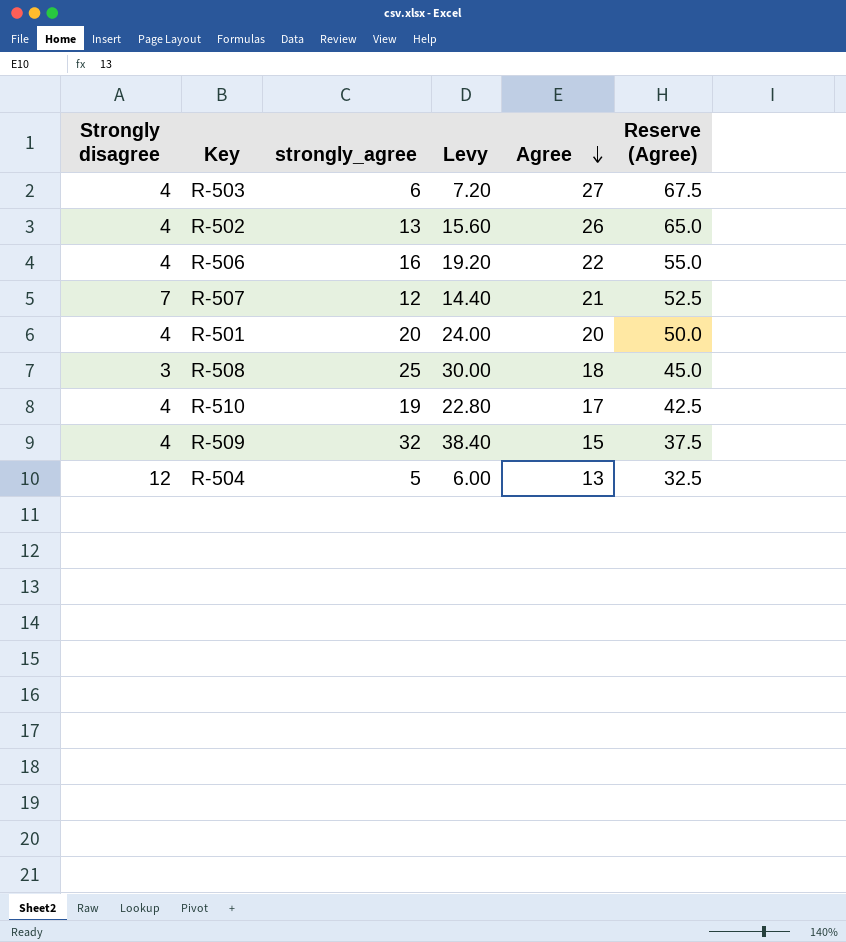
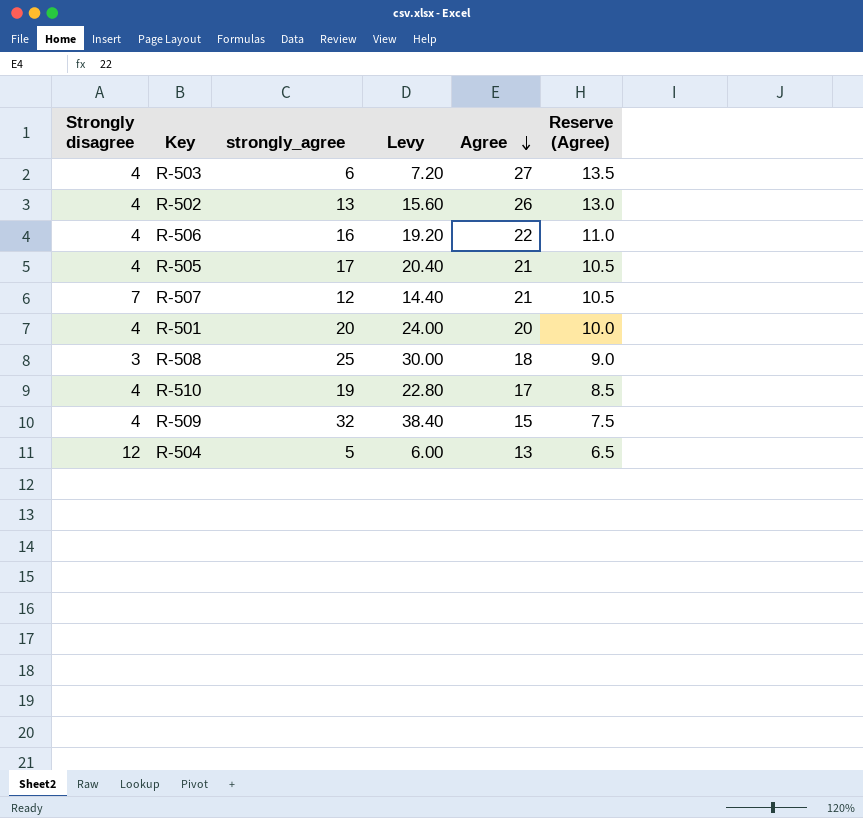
column Reserve (Agree) | formula: [Agree] * 2.5 -> [Agree] * 0.5
row R-505: none -> 4 | 17 | 20.40 | 21 | 10.5

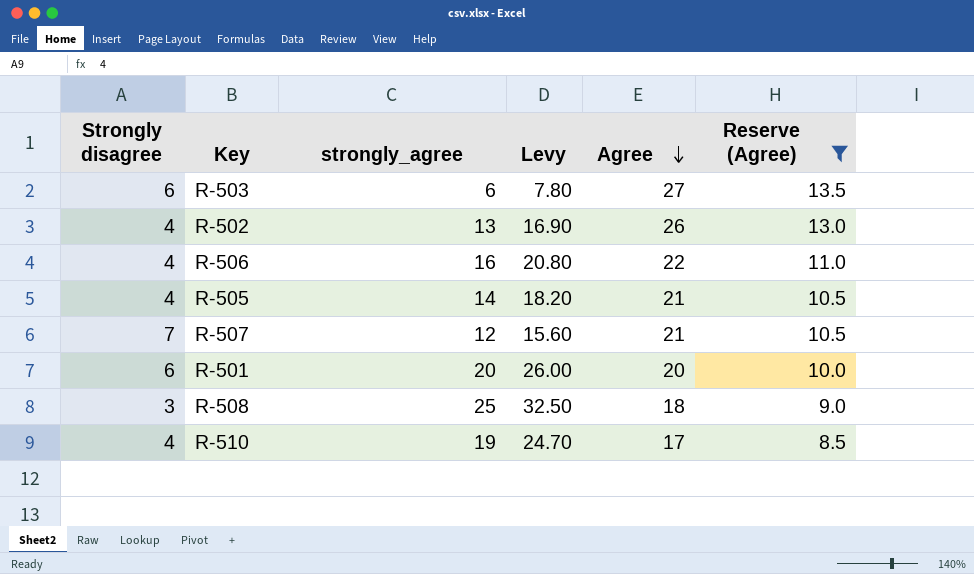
filter: none -> Reserve (Agree) >= 8.5
column Levy | formula: [strongly_agree] * 1.2 -> [strongly_agree] * 1.3
R-503 | Strongly disagree: 4 -> 6
R-505 | strongly_agree: 17 -> 14
R-501 | Strongly disagree: 4 -> 6

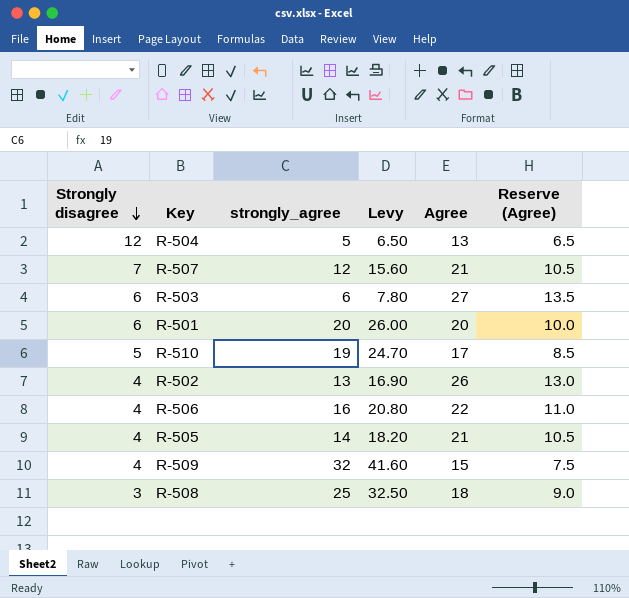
filter: Reserve (Agree) >= 8.5 -> none
row order: Agree descending -> Strongly disagree descending
R-510 | Strongly disagree: 4 -> 5

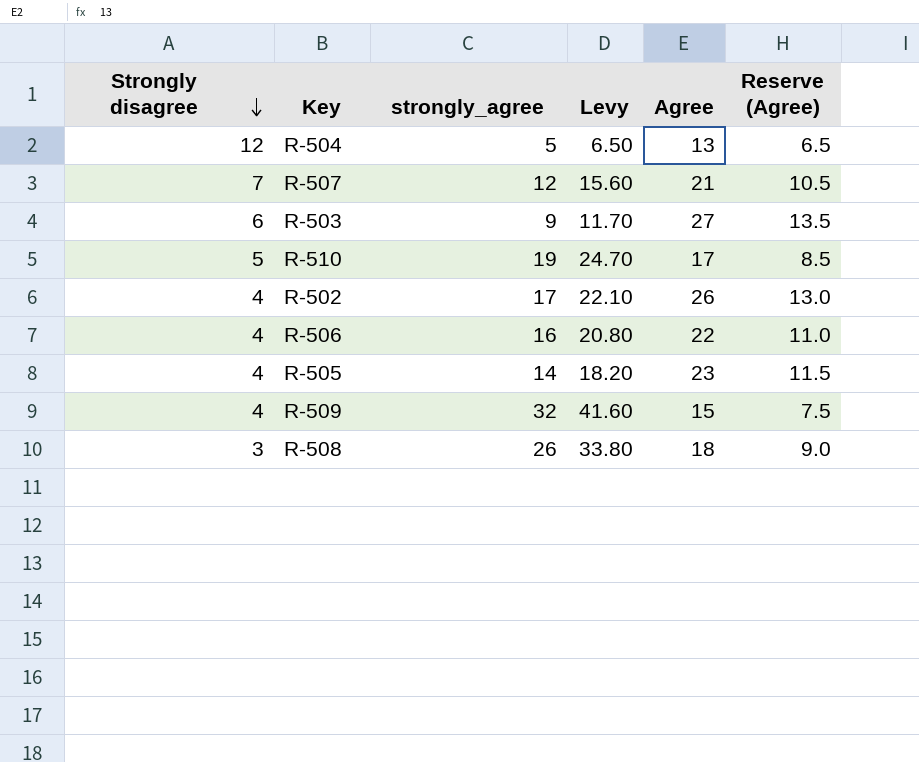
row R-501: 6 | 20 | 26.00 | 20 | 10.0 -> none
R-503 | strongly_agree: 6 -> 9
R-503 | Levy: 7.80 -> 11.70
R-502 | strongly_agree: 13 -> 17
R-502 | Levy: 16.90 -> 22.10
R-505 | Agree: 21 -> 23
R-505 | Reserve (Agree): 10.5 -> 11.5
R-508 | strongly_agree: 25 -> 26
R-508 | Levy: 32.50 -> 33.80

